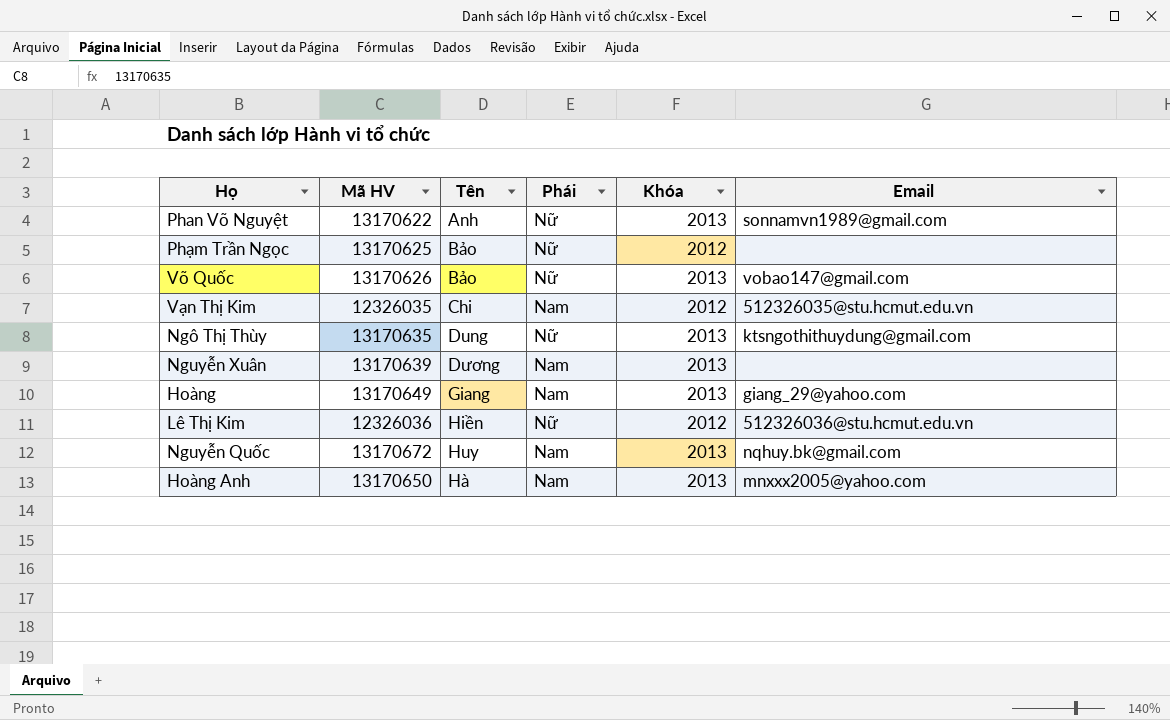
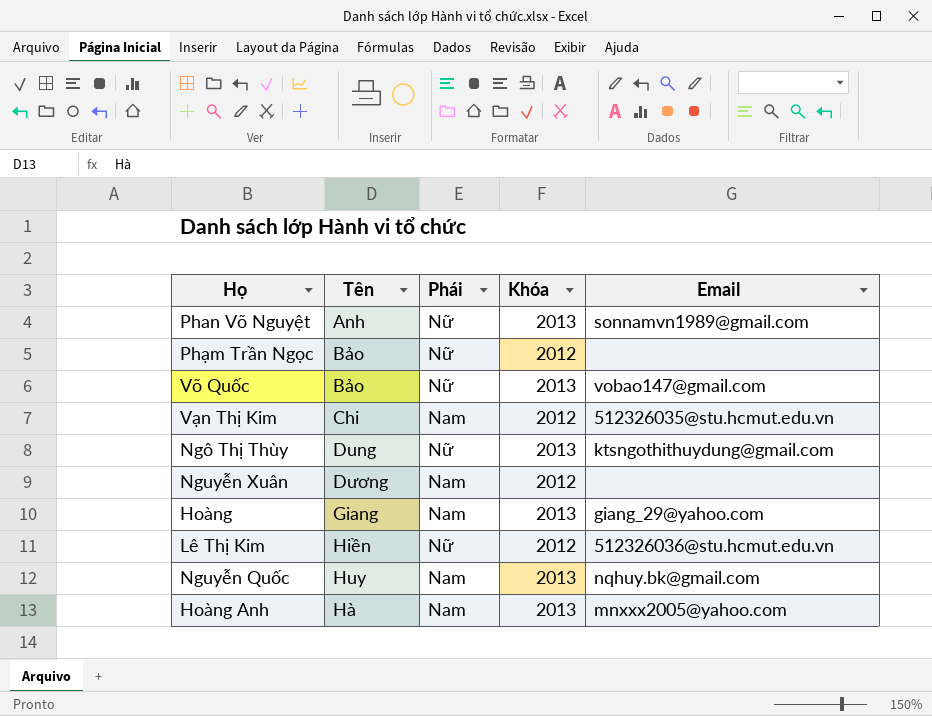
column Mã HV | position: 2 -> none
Nguyễn Xuân | Khóa: 2013 -> 2012

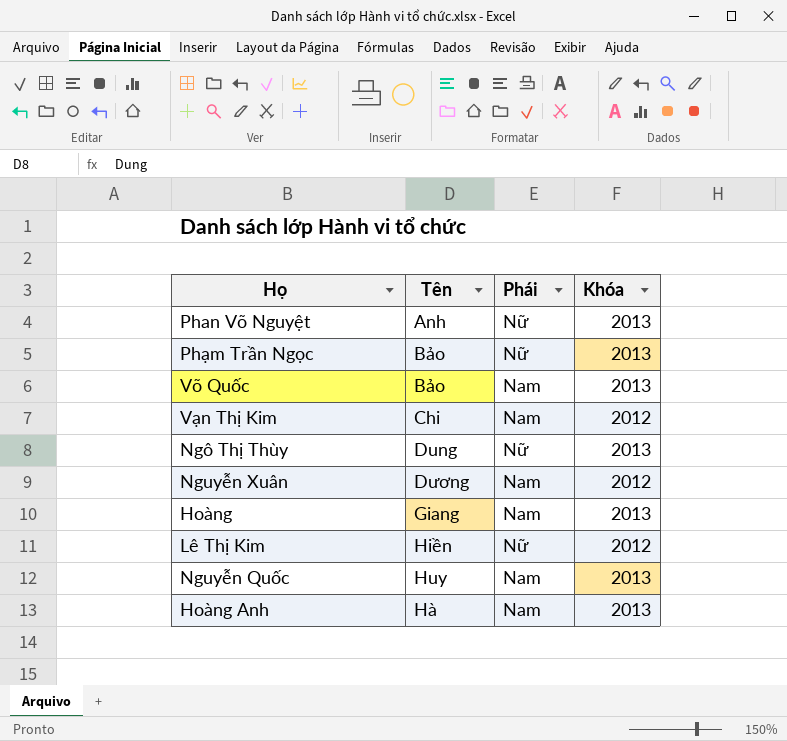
column Email | position: 5 -> none
Phạm Trần Ngọc | Khóa: 2012 -> 2013
Võ Quốc | Phái: Nữ -> Nam

